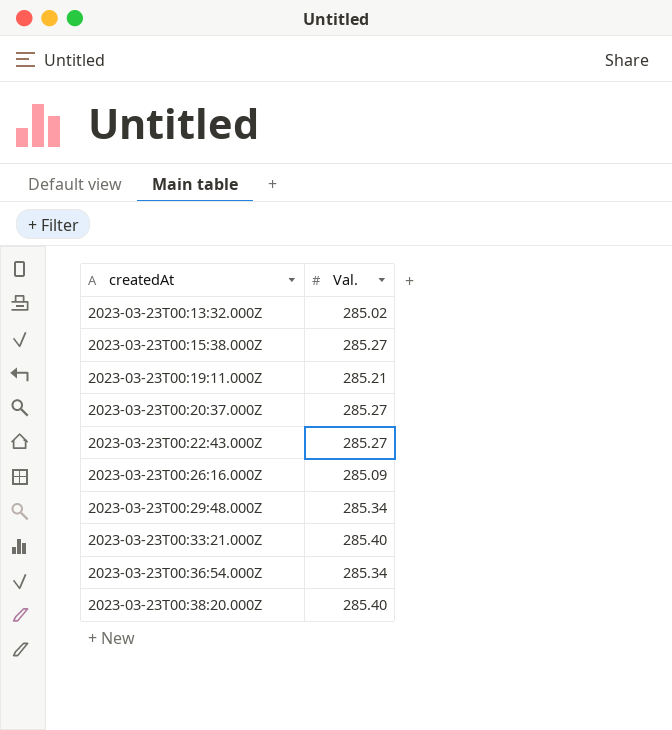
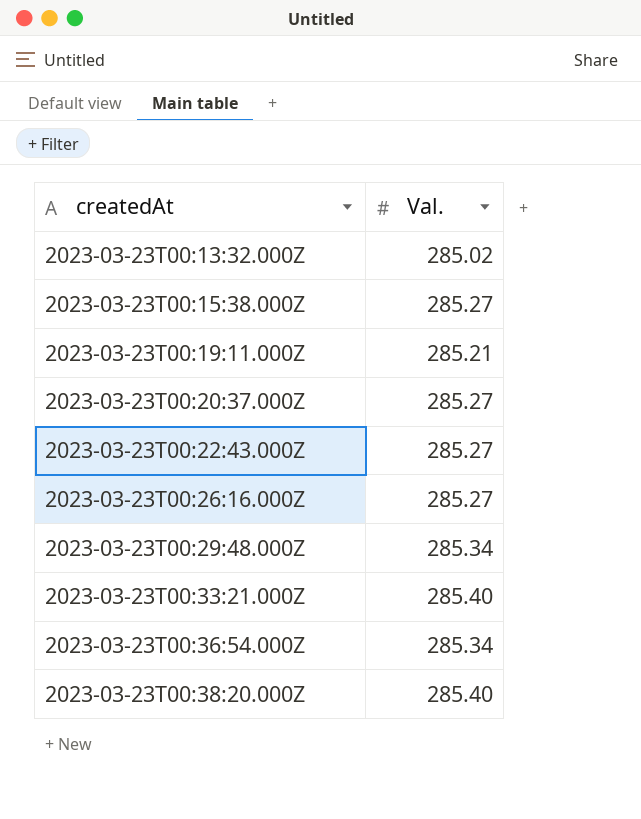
2023-03-23T00:26:16.000Z | Val.: 285.09 -> 285.27

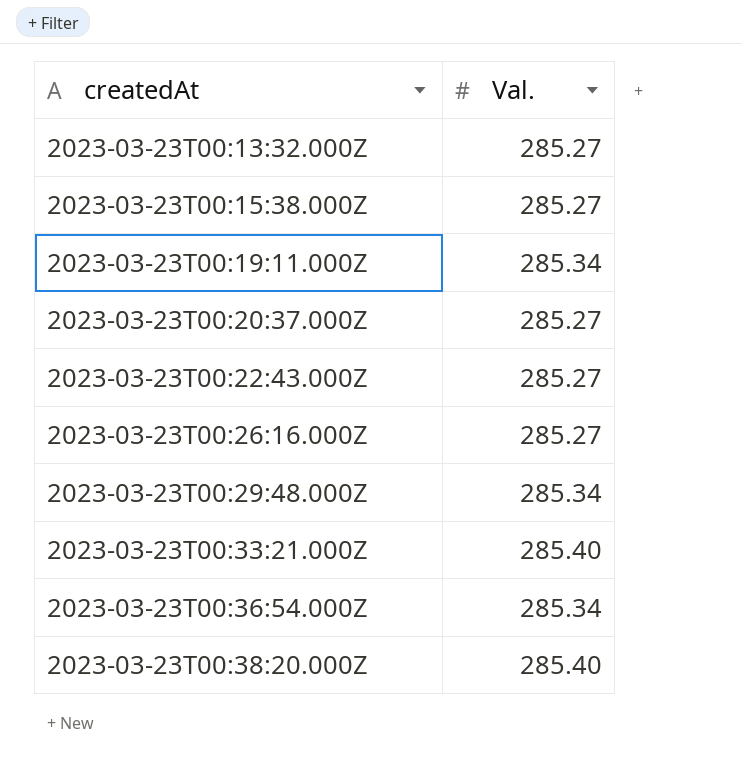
2023-03-23T00:13:32.000Z | Val.: 285.02 -> 285.27
2023-03-23T00:19:11.000Z | Val.: 285.21 -> 285.34

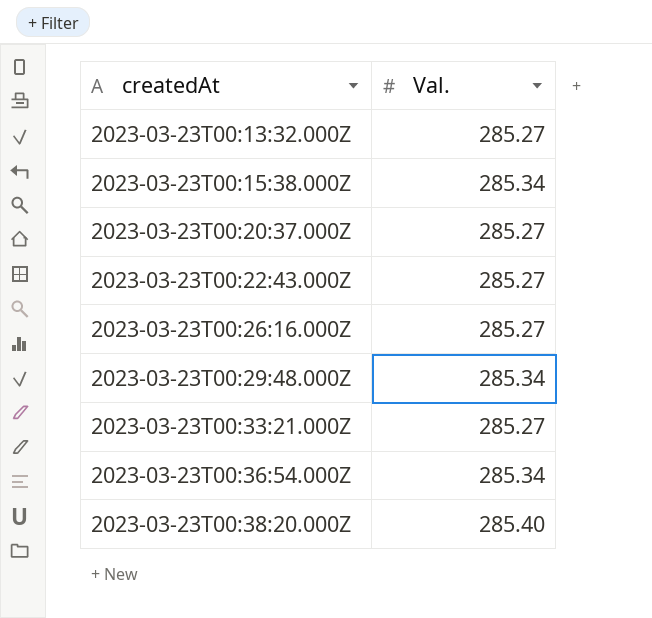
row 2023-03-23T00:19:11.000Z: 285.34 -> none
2023-03-23T00:15:38.000Z | Val.: 285.27 -> 285.34
2023-03-23T00:33:21.000Z | Val.: 285.40 -> 285.27

